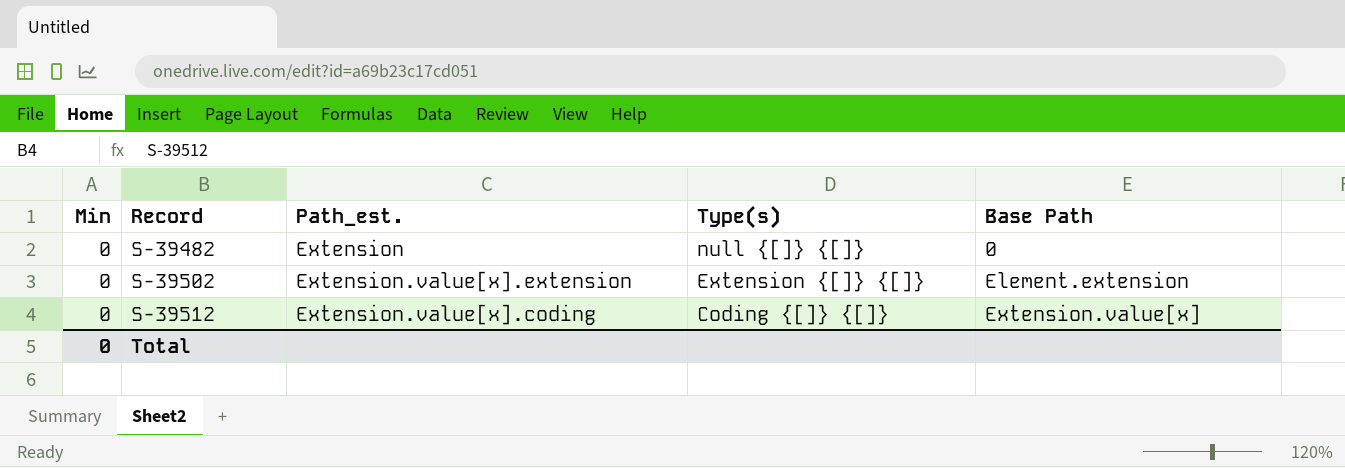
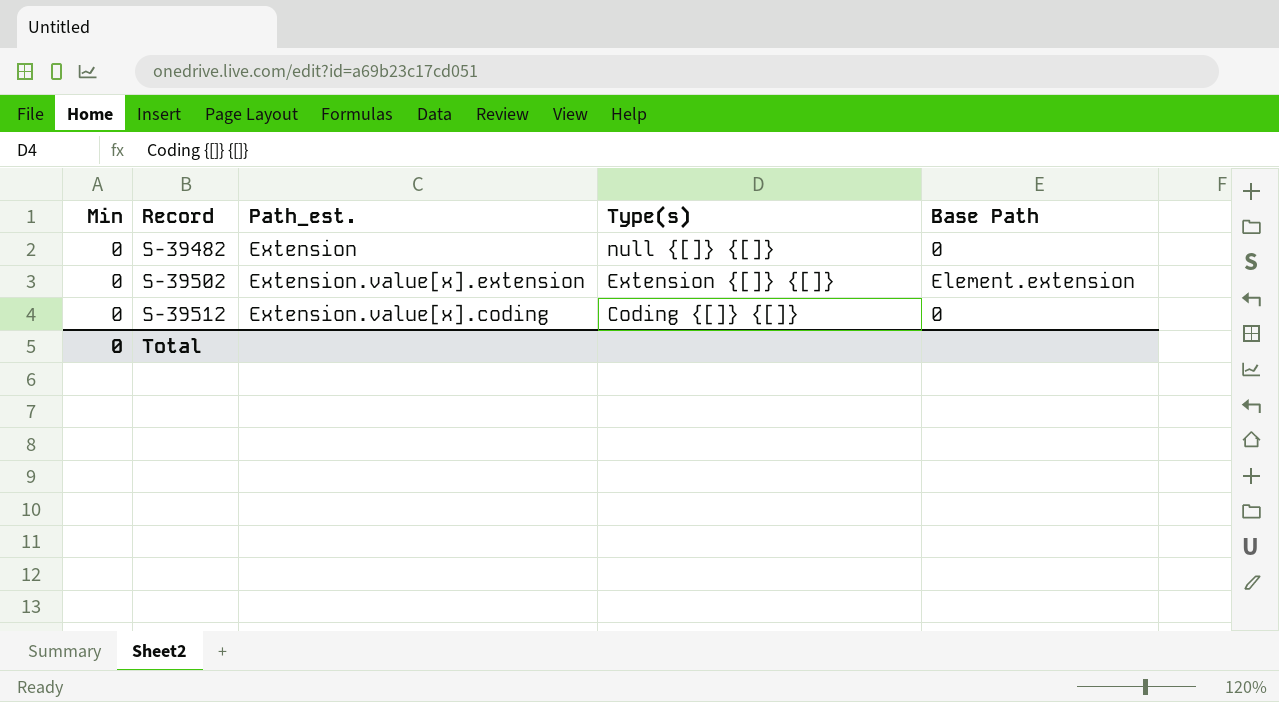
S-39512 | Base Path: Extension.value[x] -> 0

